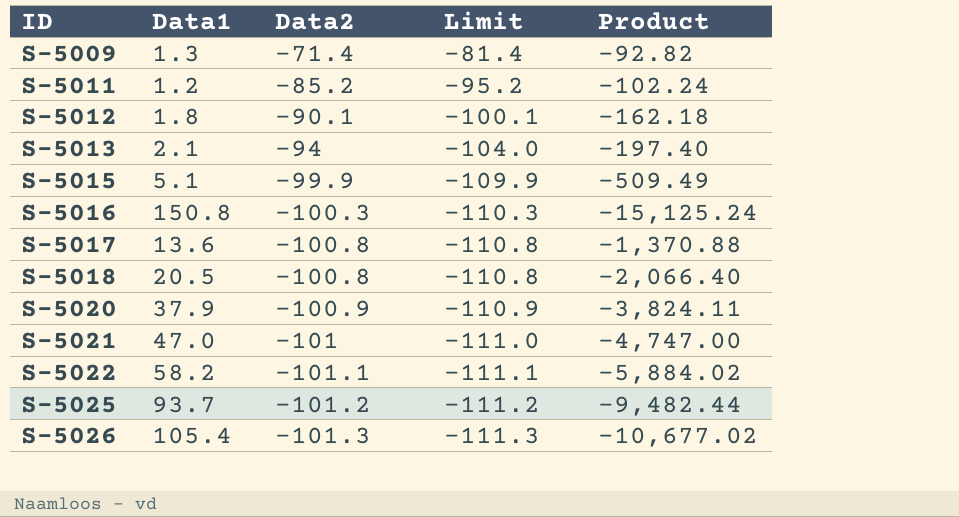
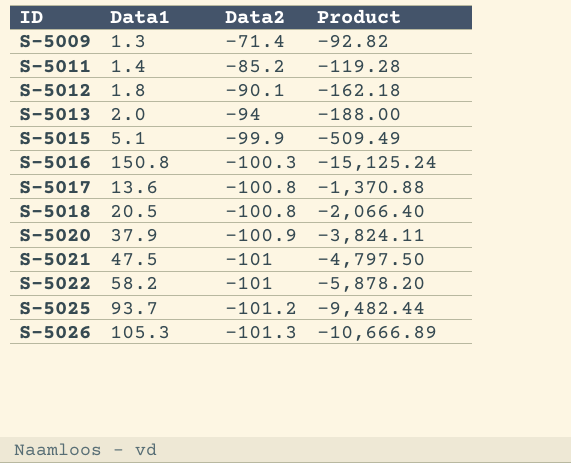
column Limit | formula: [Data2] - 10 -> none
S-5011 | Data1: 1.2 -> 1.4
S-5011 | Product: -102.24 -> -119.28
S-5013 | Data1: 2.1 -> 2.0
S-5013 | Product: -197.40 -> -188.00
S-5021 | Data1: 47.0 -> 47.5
S-5021 | Product: -4,747.00 -> -4,797.50
S-5022 | Data2: -101.1 -> -101
S-5022 | Product: -5,884.02 -> -5,878.20
S-5026 | Data1: 105.4 -> 105.3
S-5026 | Product: -10,677.02 -> -10,666.89

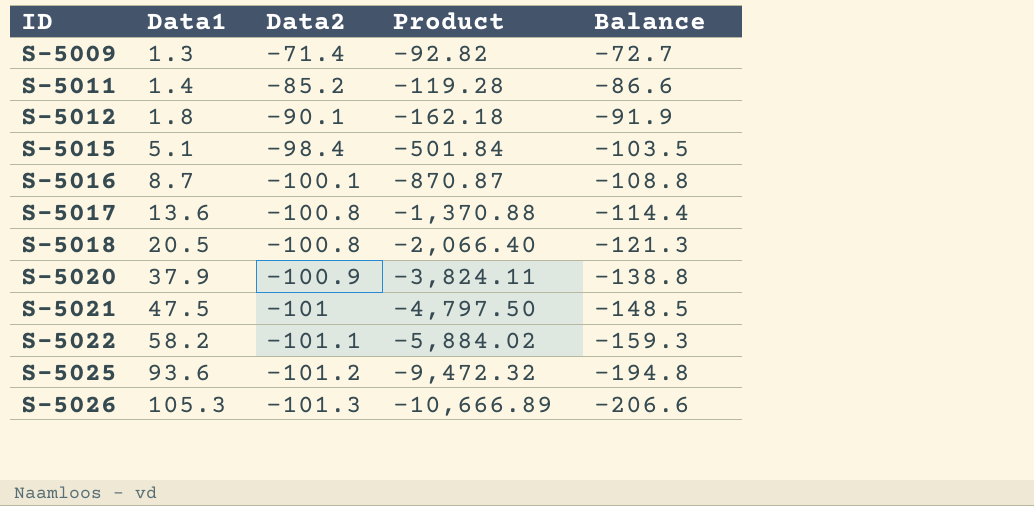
column Balance | formula: none -> [Data2] - [Data1]
row S-5013: 2.0 | -94 | -188.00 -> none
S-5015 | Data2: -99.9 -> -98.4
S-5015 | Product: -509.49 -> -501.84
S-5016 | Data1: 150.8 -> 8.7
S-5016 | Data2: -100.3 -> -100.1
S-5016 | Product: -15,125.24 -> -870.87
S-5022 | Data2: -101 -> -101.1
S-5022 | Product: -5,878.20 -> -5,884.02
S-5025 | Data1: 93.7 -> 93.6
S-5025 | Product: -9,482.44 -> -9,472.32

